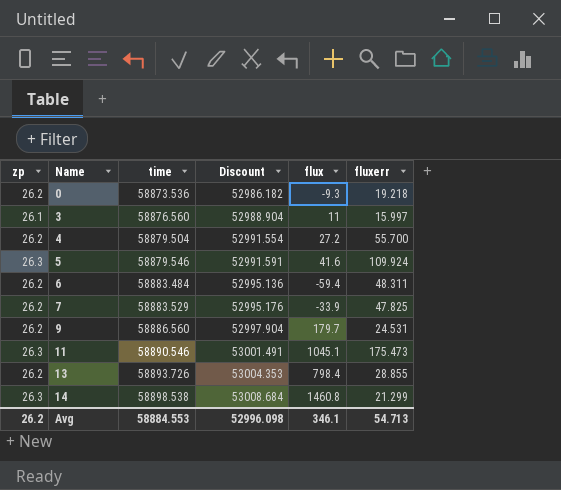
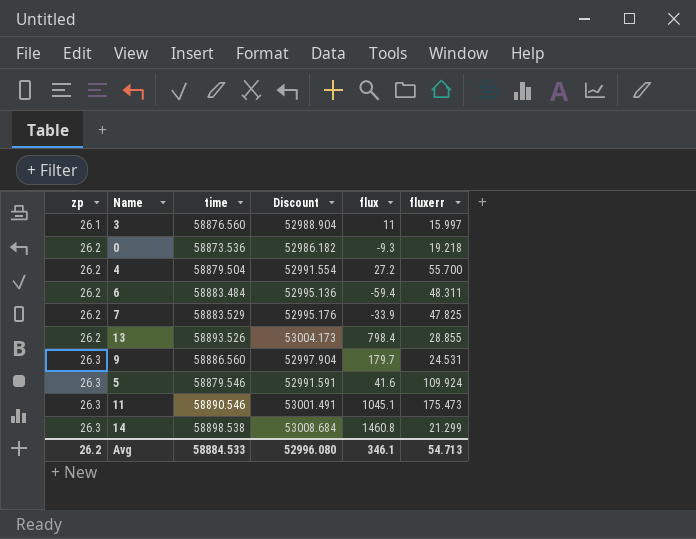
row order: Name ascending -> zp ascending
13 | time: 58893.726 -> 58893.526
13 | Discount: 53004.353 -> 53004.173
9 | zp: 26.2 -> 26.3
Avg | time: 58884.553 -> 58884.533
Avg | Discount: 52996.098 -> 52996.080

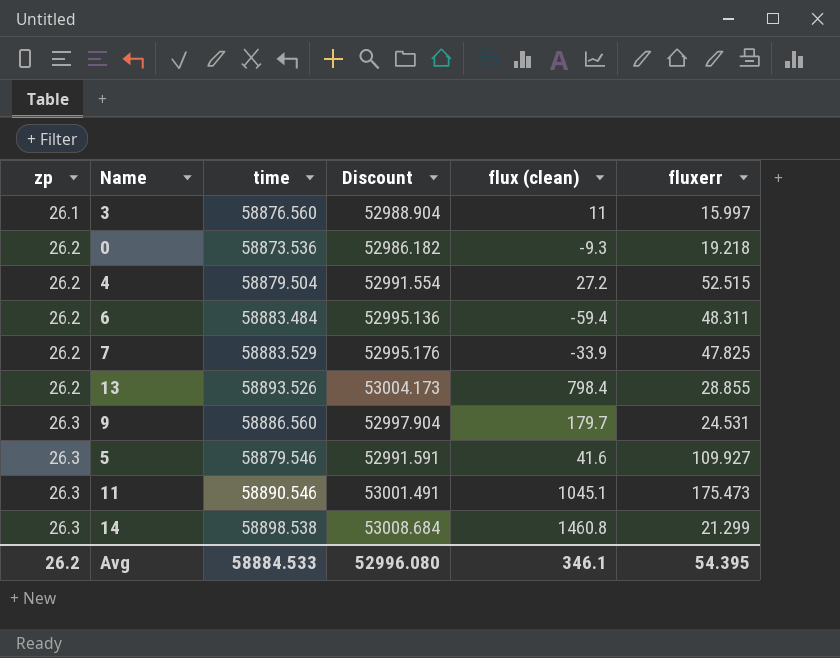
column name: flux -> flux (clean)
4 | fluxerr: 55.700 -> 52.515
5 | fluxerr: 109.924 -> 109.927
Avg | fluxerr: 54.713 -> 54.395

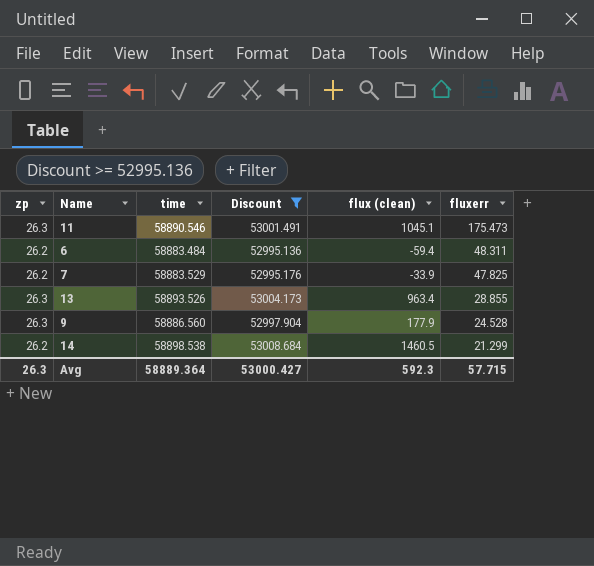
filter: none -> Discount >= 52995.136
row order: zp ascending -> fluxerr descending
13 | zp: 26.2 -> 26.3
13 | flux (clean): 798.4 -> 963.4
9 | flux (clean): 179.7 -> 177.9
9 | fluxerr: 24.531 -> 24.528
14 | zp: 26.3 -> 26.2
14 | flux (clean): 1460.8 -> 1460.5
Avg | zp: 26.2 -> 26.3
Avg | time: 58884.533 -> 58889.364
Avg | Discount: 52996.080 -> 53000.427
Avg | flux (clean): 346.1 -> 592.3
Avg | fluxerr: 54.395 -> 57.715

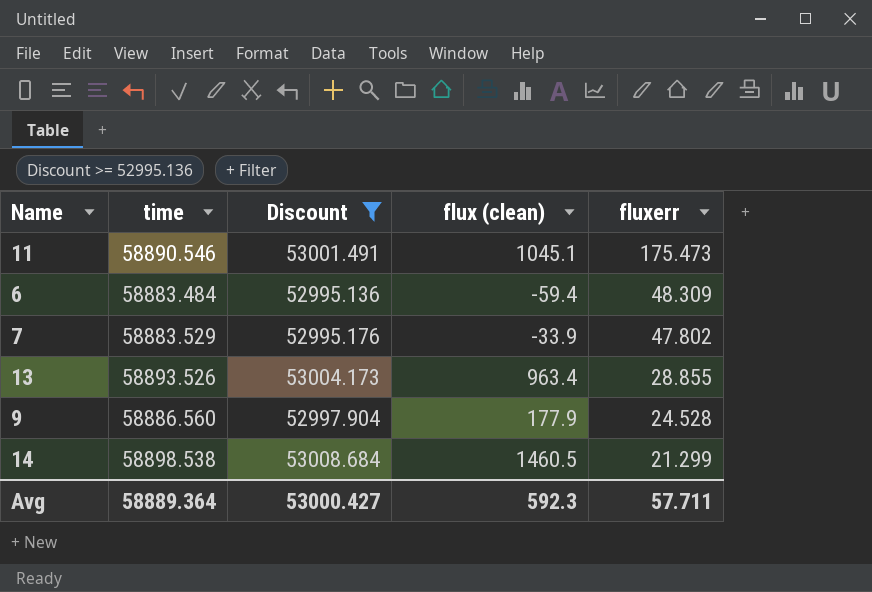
column zp | position: 1 -> none
6 | fluxerr: 48.311 -> 48.309
7 | fluxerr: 47.825 -> 47.802
Avg | fluxerr: 57.715 -> 57.711

